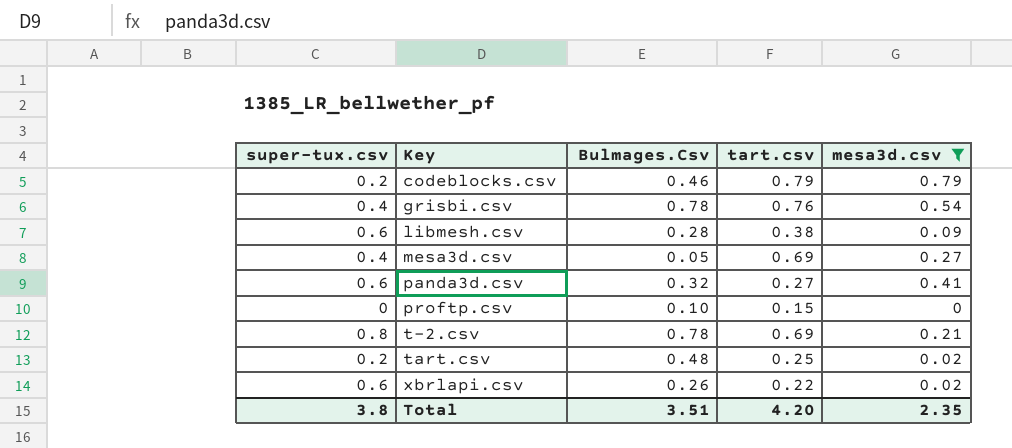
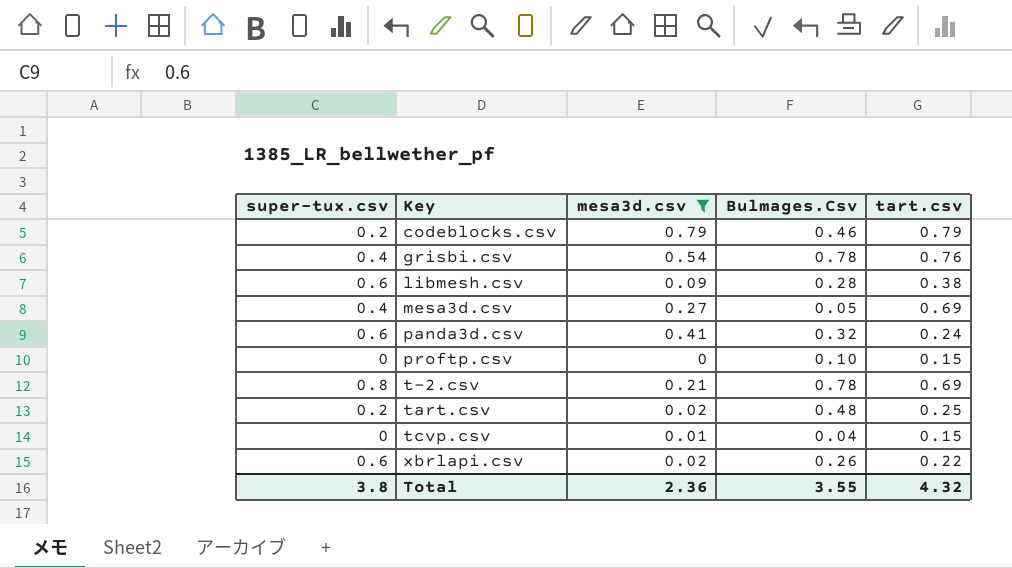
column mesa3d.csv | position: 5 -> 3
panda3d.csv | tart.csv: 0.27 -> 0.24
row tcvp.csv: none -> 0 | 0.01 | 0.04 | 0.15
Total | mesa3d.csv: 2.35 -> 2.36
Total | Bulmages.Csv: 3.51 -> 3.55
Total | tart.csv: 4.20 -> 4.32

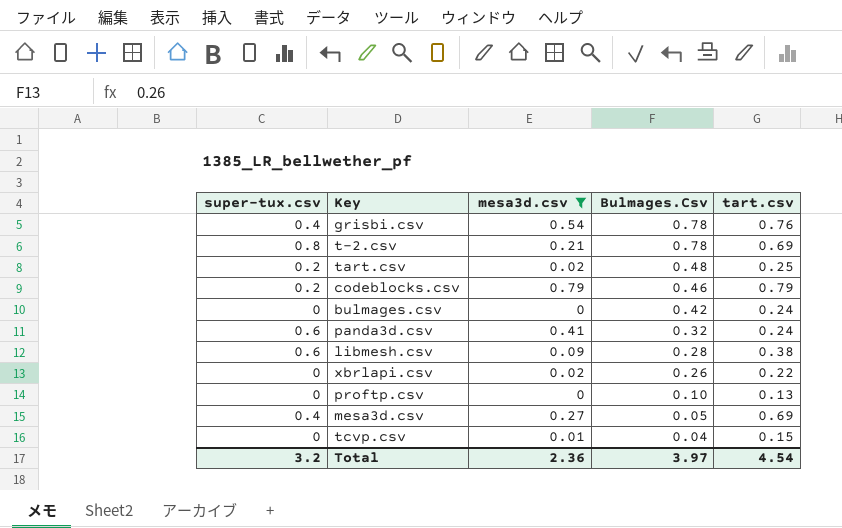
row order: Key ascending -> Bulmages.Csv descending
row bulmages.csv: none -> 0 | 0 | 0.42 | 0.24
xbrlapi.csv | super-tux.csv: 0.6 -> 0
proftp.csv | tart.csv: 0.15 -> 0.13
Total | super-tux.csv: 3.8 -> 3.2
Total | Bulmages.Csv: 3.55 -> 3.97
Total | tart.csv: 4.32 -> 4.54

